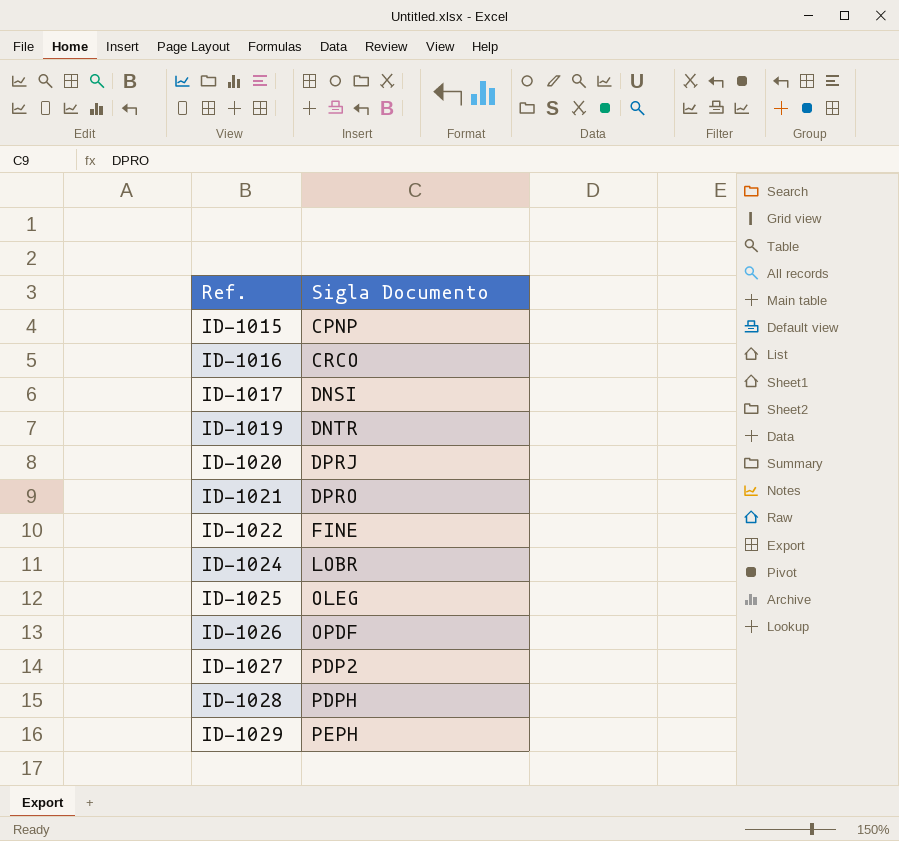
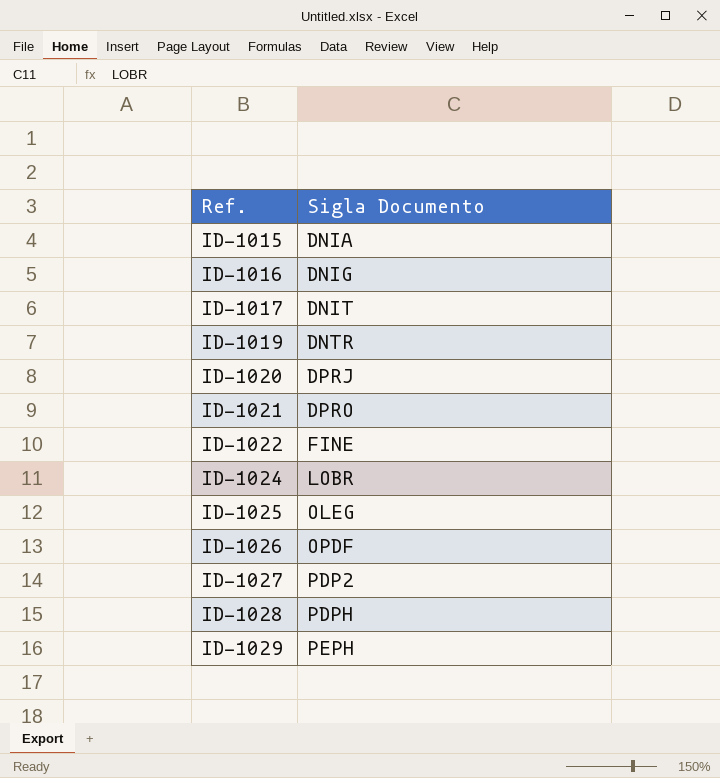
ID-1015 | Sigla Documento: CPNP -> DNIA
ID-1016 | Sigla Documento: CRCO -> DNIG
ID-1017 | Sigla Documento: DNSI -> DNIT

